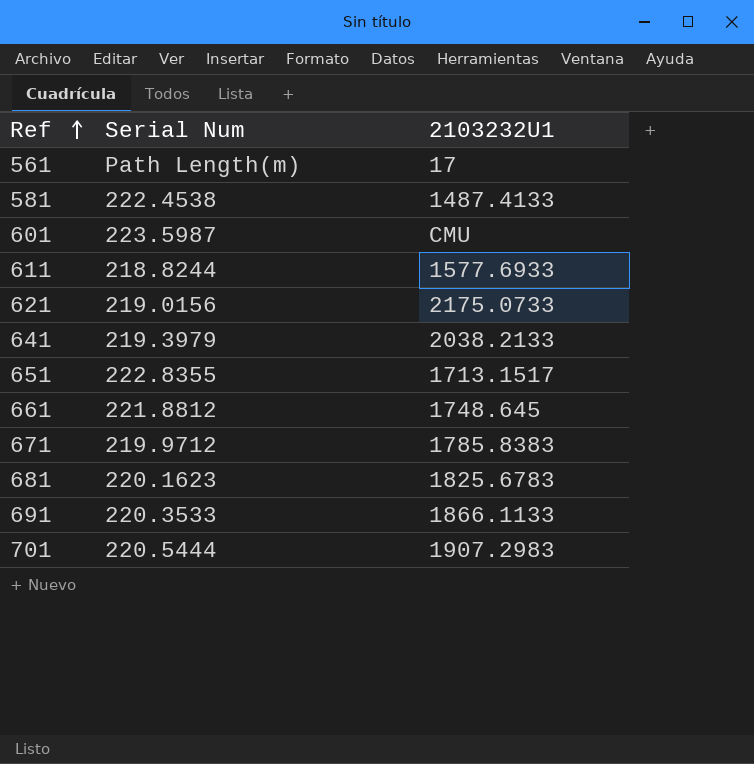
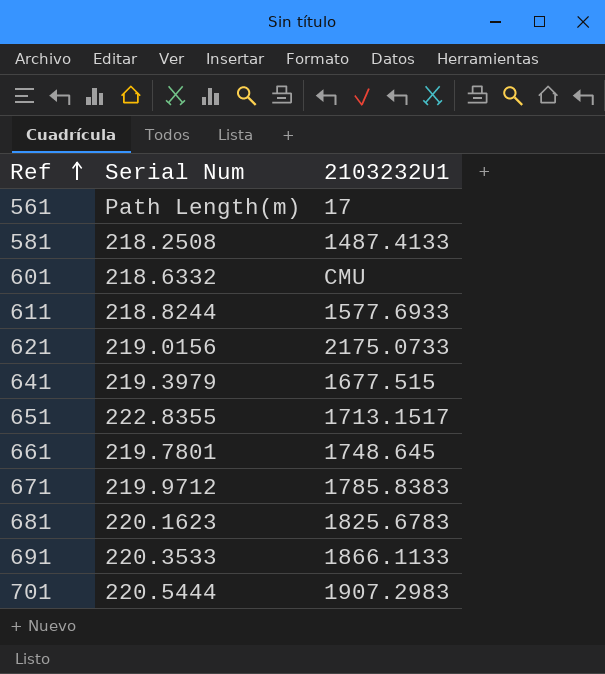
581 | Serial Num: 222.4538 -> 218.2508
601 | Serial Num: 223.5987 -> 218.6332
641 | 2103232U1: 2038.2133 -> 1677.515
661 | Serial Num: 221.8812 -> 219.7801

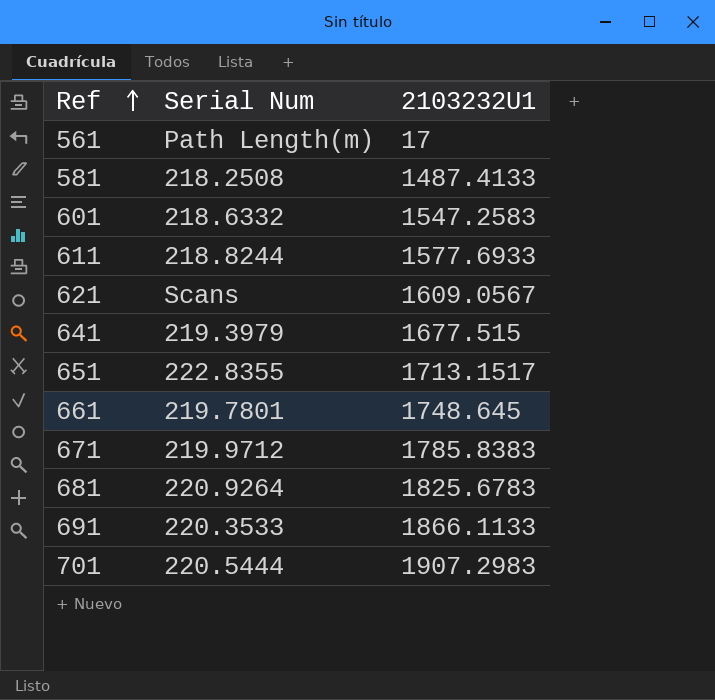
601 | 2103232U1: CMU -> 1547.2583
621 | Serial Num: 219.0156 -> Scans
621 | 2103232U1: 2175.0733 -> 1609.0567
681 | Serial Num: 220.1623 -> 220.9264

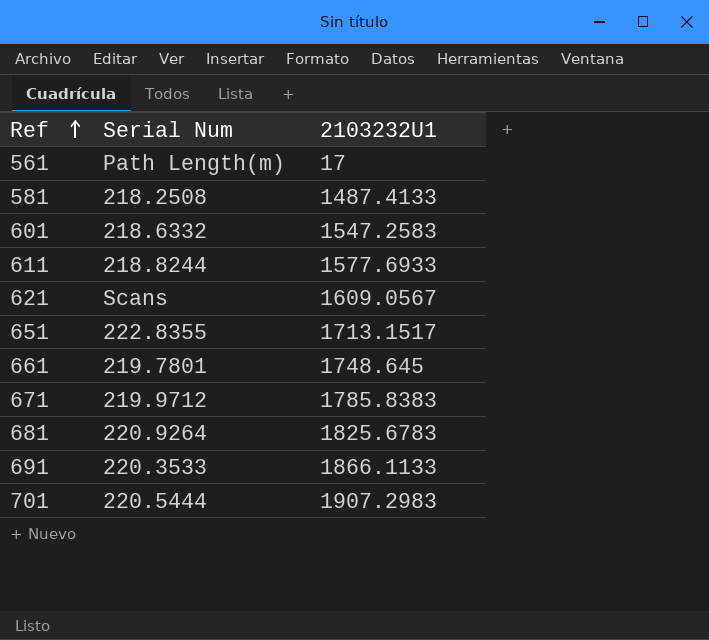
row 641: 219.3979 | 1677.515 -> none

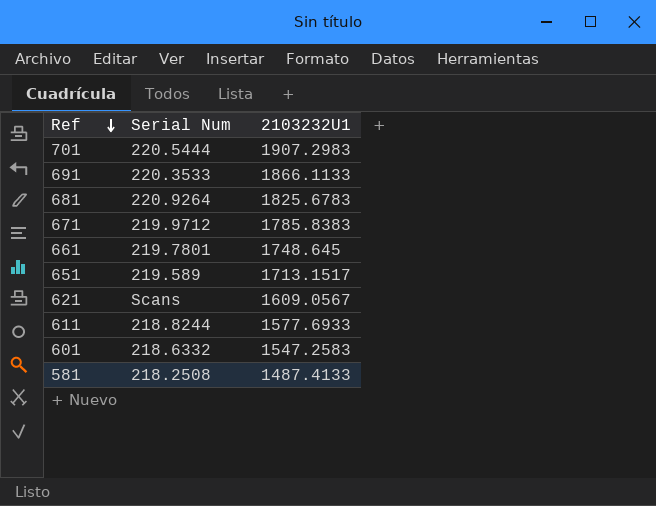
row order: Ref ascending -> Ref descending
row 561: Path Length(m) | 17 -> none
651 | Serial Num: 222.8355 -> 219.589

